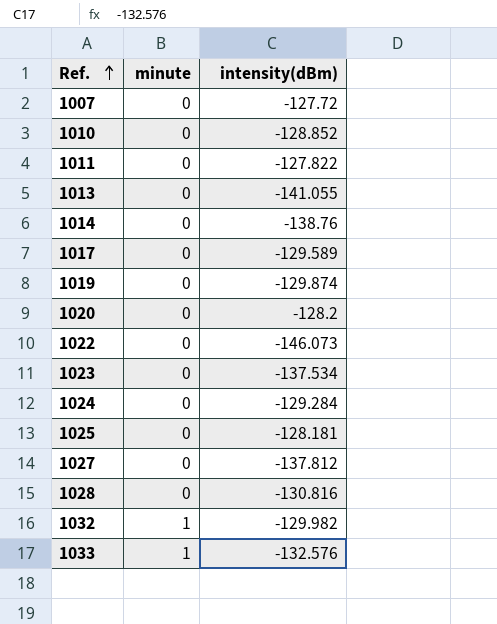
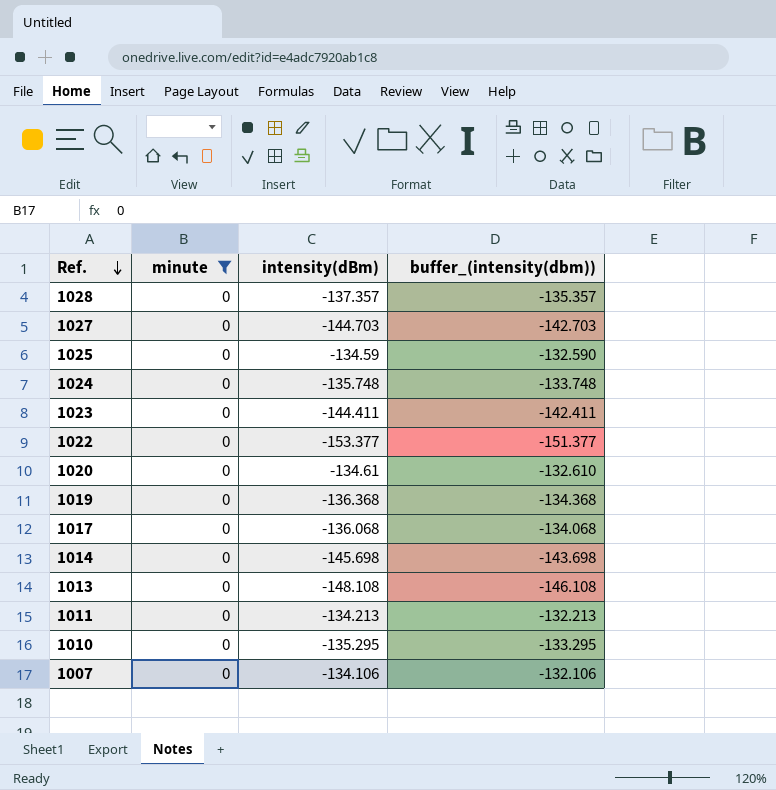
filter: none -> minute = 0
row order: Ref. ascending -> Ref. descending
column buffer_(intensity(dbm)) | formula: none -> [intensity(dBm)] + 2
1028 | intensity(dBm): -130.816 -> -137.357
1027 | intensity(dBm): -137.812 -> -144.703
1025 | intensity(dBm): -128.181 -> -134.59
1024 | intensity(dBm): -129.284 -> -135.748
1023 | intensity(dBm): -137.534 -> -144.411
1022 | intensity(dBm): -146.073 -> -153.377
1020 | intensity(dBm): -128.2 -> -134.61
1019 | intensity(dBm): -129.874 -> -136.368
1017 | intensity(dBm): -129.589 -> -136.068
1014 | intensity(dBm): -138.76 -> -145.698
1013 | intensity(dBm): -141.055 -> -148.108
1011 | intensity(dBm): -127.822 -> -134.213
1010 | intensity(dBm): -128.852 -> -135.295
1007 | intensity(dBm): -127.72 -> -134.106

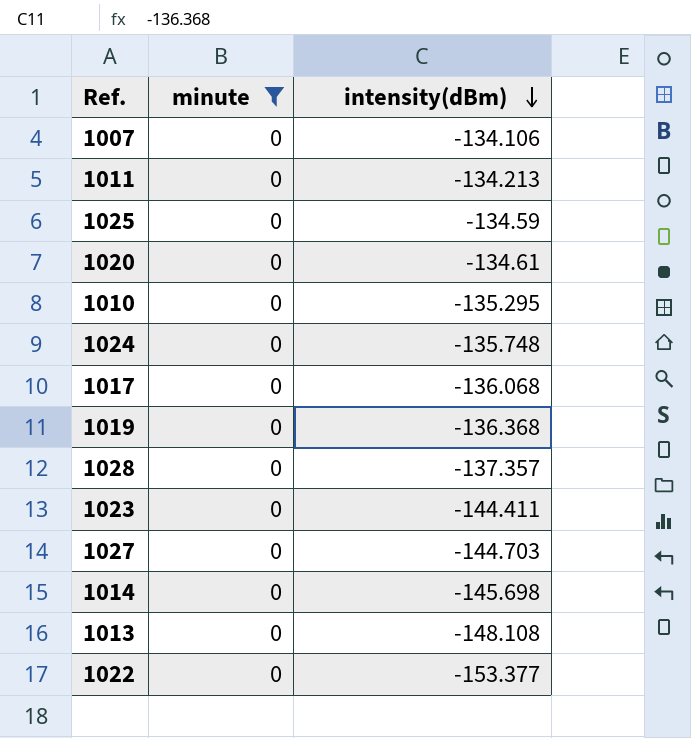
row order: Ref. descending -> intensity(dBm) descending
column buffer_(intensity(dbm)) | formula: [intensity(dBm)] + 2 -> none

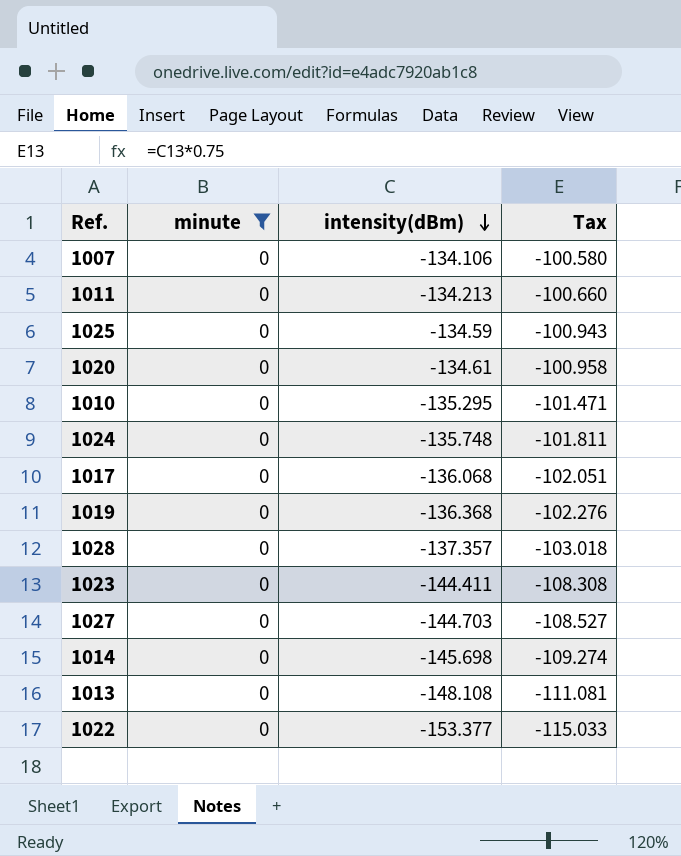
column Tax | formula: none -> [intensity(dBm)] * 0.75

